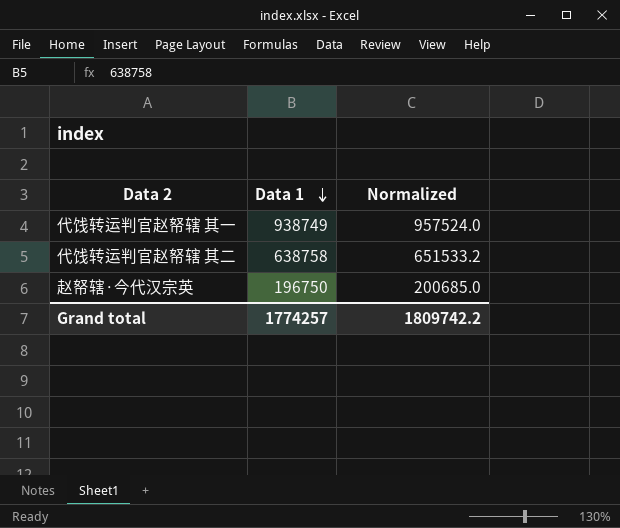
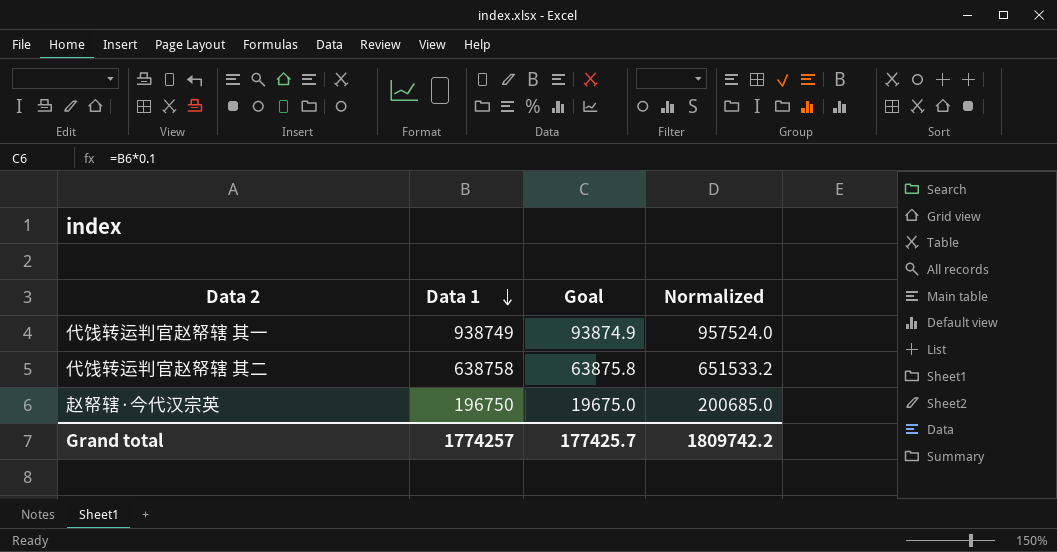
column Goal | formula: none -> [Data 1] * 0.1

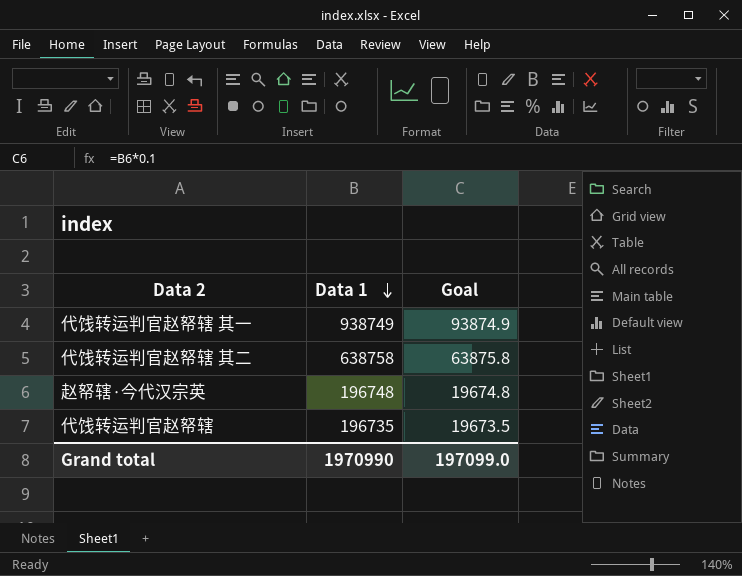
column Normalized | formula: [Data 1] * 1.02 -> none
赵帑辖·今代汉宗英 | Data 1: 196750 -> 196748
赵帑辖·今代汉宗英 | Goal: 19675.0 -> 19674.8
row 代饯转运判官赵帑辖: none -> 196735 | 19673.5
Grand total | Data 1: 1774257 -> 1970990
Grand total | Goal: 177425.7 -> 197099.0

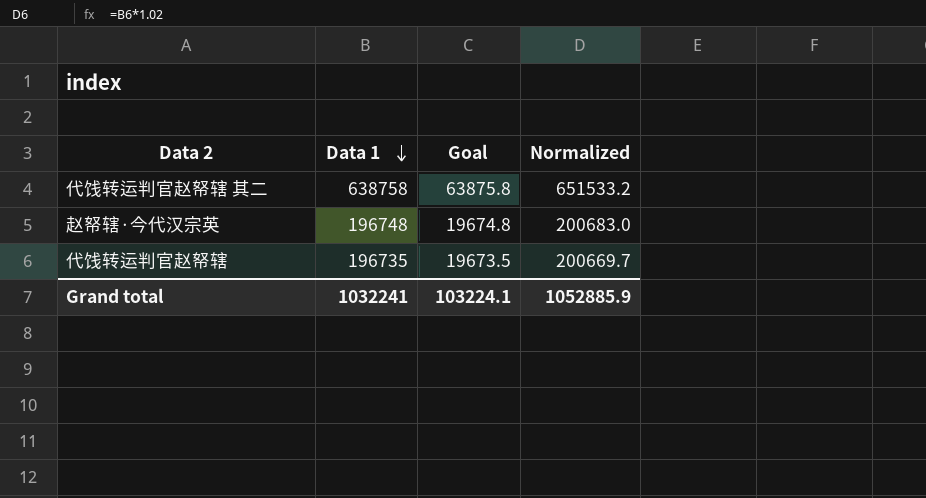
column Normalized | formula: none -> [Data 1] * 1.02
row 代饯转运判官赵帑辖 其一: 938749 | 93874.9 -> none
Grand total | Data 1: 1970990 -> 1032241
Grand total | Goal: 197099.0 -> 103224.1

